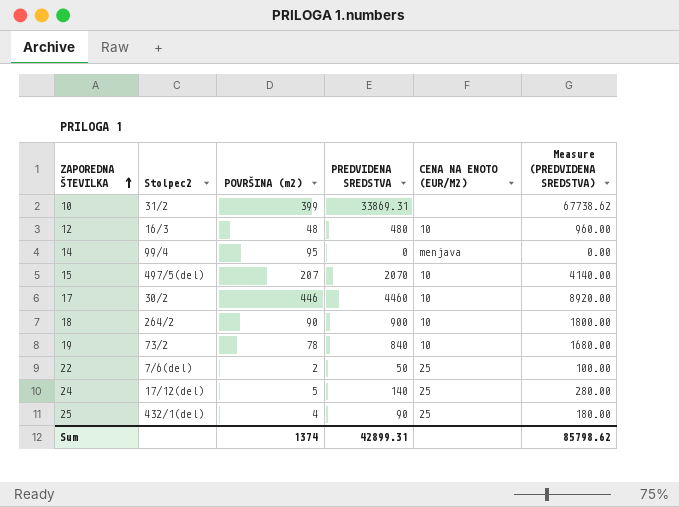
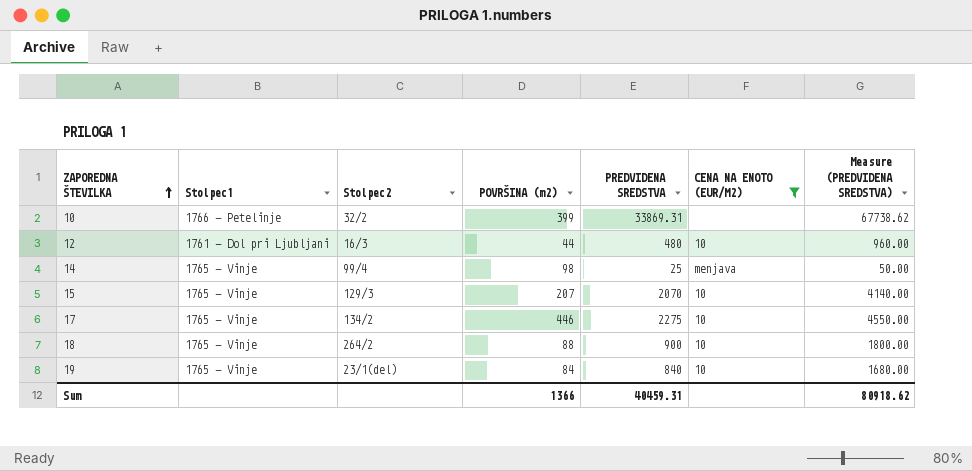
filter: none -> CENA NA ENOTO (EUR/M2) != 25
column Stolpec1 | position: none -> 2
10 | Stolpec2: 31/2 -> 32/2
12 | POVRŠINA (m2): 48 -> 44
14 | POVRŠINA (m2): 95 -> 98
14 | PREDVIDENA SREDSTVA: 0 -> 25
14 | Measure (PREDVIDENA SREDSTVA): 0.00 -> 50.00
15 | Stolpec2: 497/5(del) -> 129/3
17 | Stolpec2: 30/2 -> 134/2
17 | PREDVIDENA SREDSTVA: 4460 -> 2275
17 | Measure (PREDVIDENA SREDSTVA): 8920.00 -> 4550.00
18 | POVRŠINA (m2): 90 -> 88
19 | Stolpec2: 73/2 -> 23/1(del)
19 | POVRŠINA (m2): 78 -> 84
Sum | POVRŠINA (m2): 1374 -> 1366
Sum | PREDVIDENA SREDSTVA: 42899.31 -> 40459.31
Sum | Measure (PREDVIDENA SREDSTVA): 85798.62 -> 80918.62

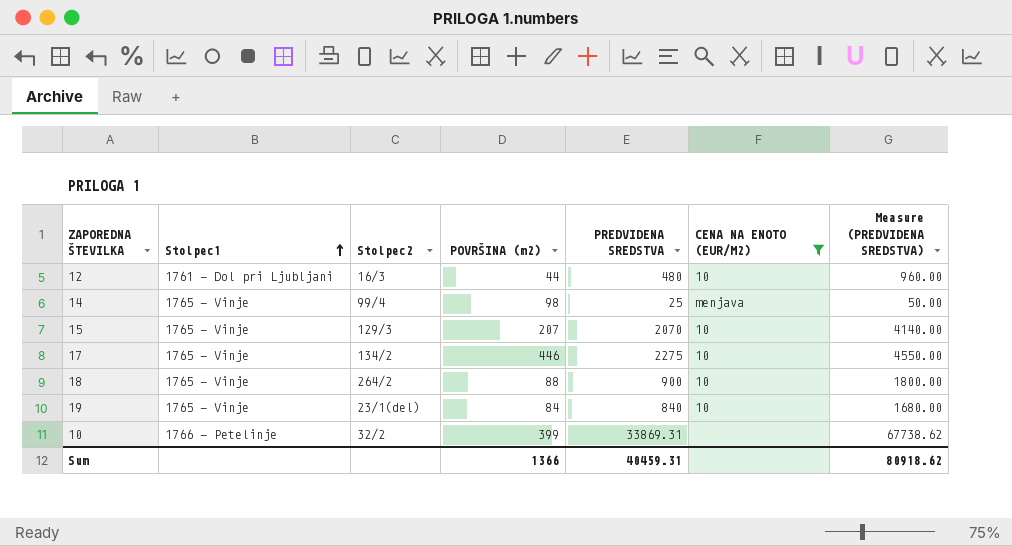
row order: ZAPOREDNA ŠTEVILKA ascending -> Stolpec1 ascending

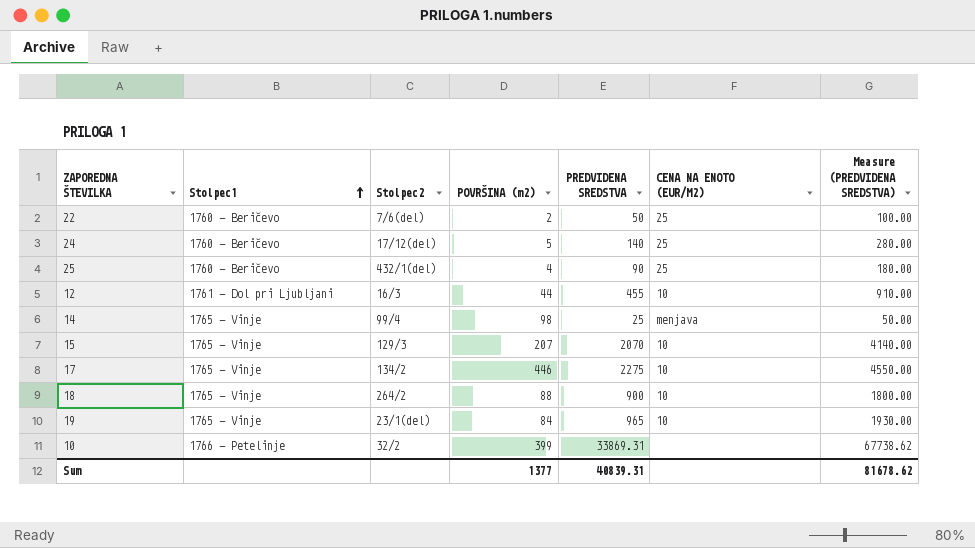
filter: CENA NA ENOTO (EUR/M2) != 25 -> none
12 | PREDVIDENA SREDSTVA: 480 -> 455
12 | Measure (PREDVIDENA SREDSTVA): 960.00 -> 910.00
19 | PREDVIDENA SREDSTVA: 840 -> 965
19 | Measure (PREDVIDENA SREDSTVA): 1680.00 -> 1930.00
Sum | POVRŠINA (m2): 1366 -> 1377
Sum | PREDVIDENA SREDSTVA: 40459.31 -> 40839.31
Sum | Measure (PREDVIDENA SREDSTVA): 80918.62 -> 81678.62

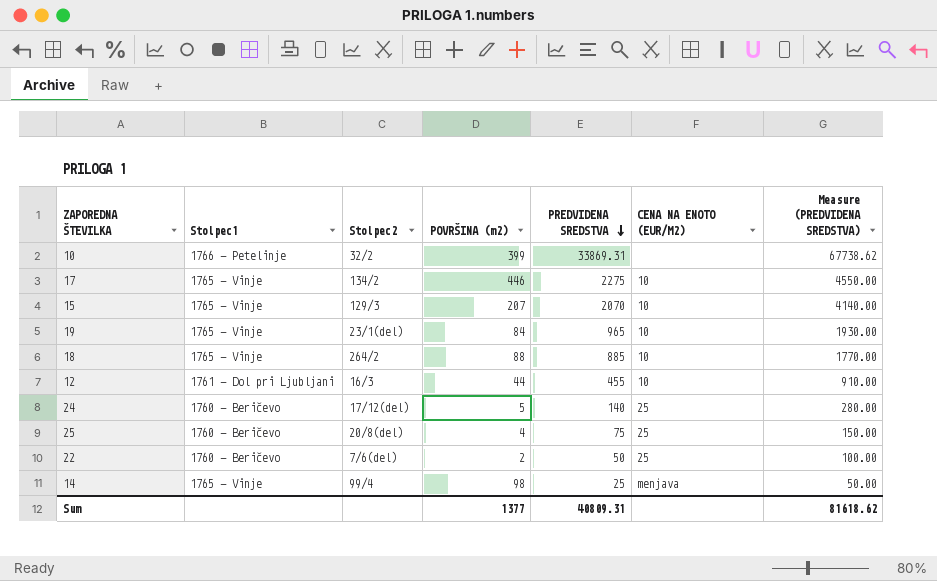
row order: Stolpec1 ascending -> PREDVIDENA SREDSTVA descending
18 | PREDVIDENA SREDSTVA: 900 -> 885
18 | Measure (PREDVIDENA SREDSTVA): 1800.00 -> 1770.00
25 | Stolpec2: 432/1(del) -> 20/8(del)
25 | PREDVIDENA SREDSTVA: 90 -> 75
25 | Measure (PREDVIDENA SREDSTVA): 180.00 -> 150.00
Sum | PREDVIDENA SREDSTVA: 40839.31 -> 40809.31
Sum | Measure (PREDVIDENA SREDSTVA): 81678.62 -> 81618.62

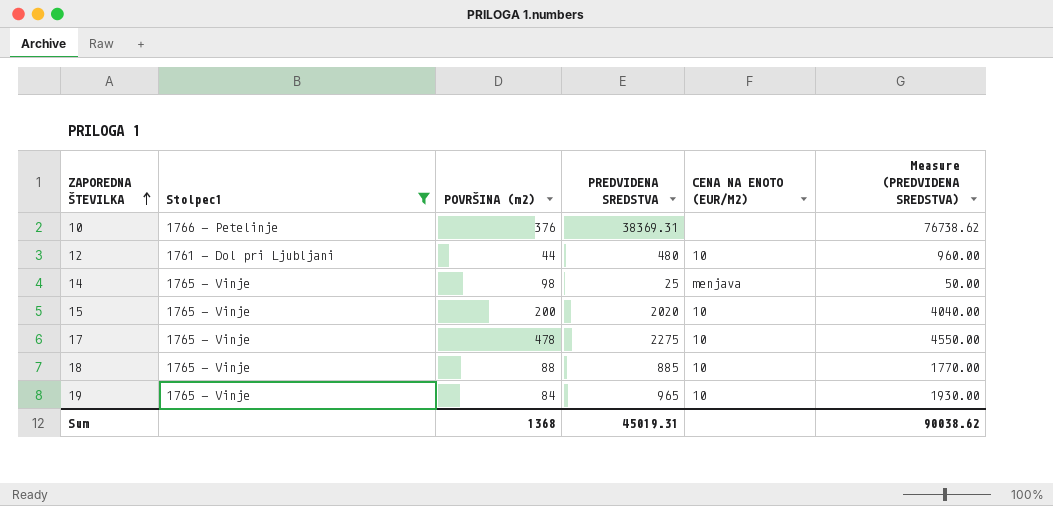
filter: none -> Stolpec1 != 1760 - Beričevo
row order: PREDVIDENA SREDSTVA descending -> ZAPOREDNA ŠTEVILKA ascending
column Stolpec2 | position: 3 -> none
10 | POVRŠINA (m2): 399 -> 376
10 | PREDVIDENA SREDSTVA: 33869.31 -> 38369.31
10 | Measure (PREDVIDENA SREDSTVA): 67738.62 -> 76738.62
12 | PREDVIDENA SREDSTVA: 455 -> 480
12 | Measure (PREDVIDENA SREDSTVA): 910.00 -> 960.00
15 | POVRŠINA (m2): 207 -> 200
15 | PREDVIDENA SREDSTVA: 2070 -> 2020
15 | Measure (PREDVIDENA SREDSTVA): 4140.00 -> 4040.00
17 | POVRŠINA (m2): 446 -> 478
Sum | POVRŠINA (m2): 1377 -> 1368
Sum | PREDVIDENA SREDSTVA: 40809.31 -> 45019.31
Sum | Measure (PREDVIDENA SREDSTVA): 81618.62 -> 90038.62

